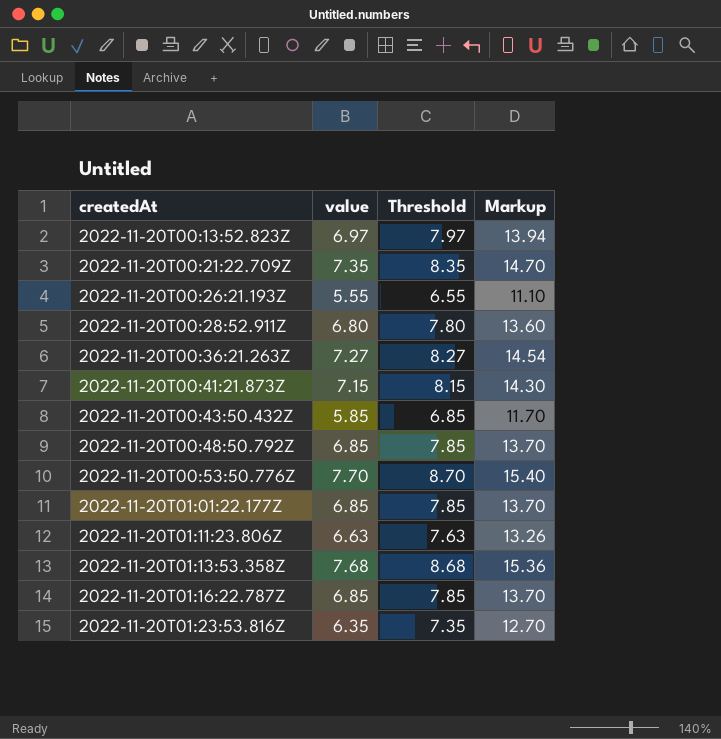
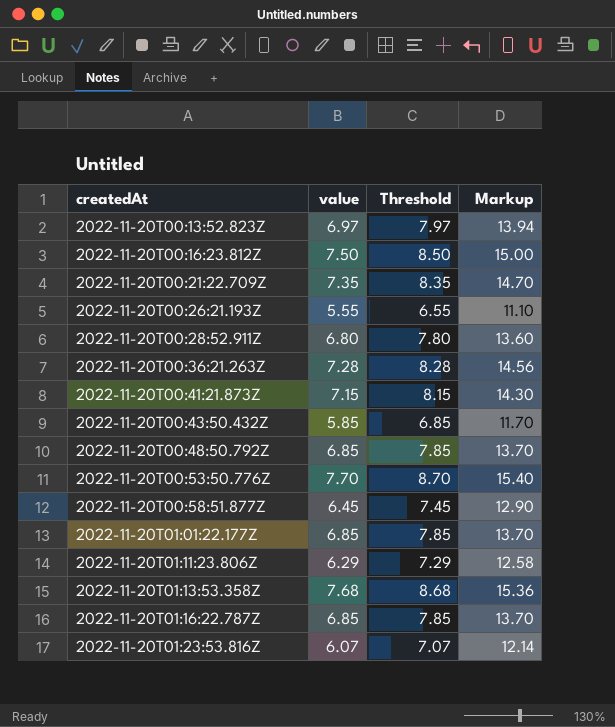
row 2022-11-20T00:16:23.812Z: none -> 7.50 | 8.50 | 15.00
2022-11-20T00:36:21.263Z | value: 7.27 -> 7.28
2022-11-20T00:36:21.263Z | Threshold: 8.27 -> 8.28
2022-11-20T00:36:21.263Z | Markup: 14.54 -> 14.56
row 2022-11-20T00:58:51.877Z: none -> 6.45 | 7.45 | 12.90
2022-11-20T01:11:23.806Z | value: 6.63 -> 6.29
2022-11-20T01:11:23.806Z | Threshold: 7.63 -> 7.29
2022-11-20T01:11:23.806Z | Markup: 13.26 -> 12.58
2022-11-20T01:23:53.816Z | value: 6.35 -> 6.07
2022-11-20T01:23:53.816Z | Threshold: 7.35 -> 7.07
2022-11-20T01:23:53.816Z | Markup: 12.70 -> 12.14

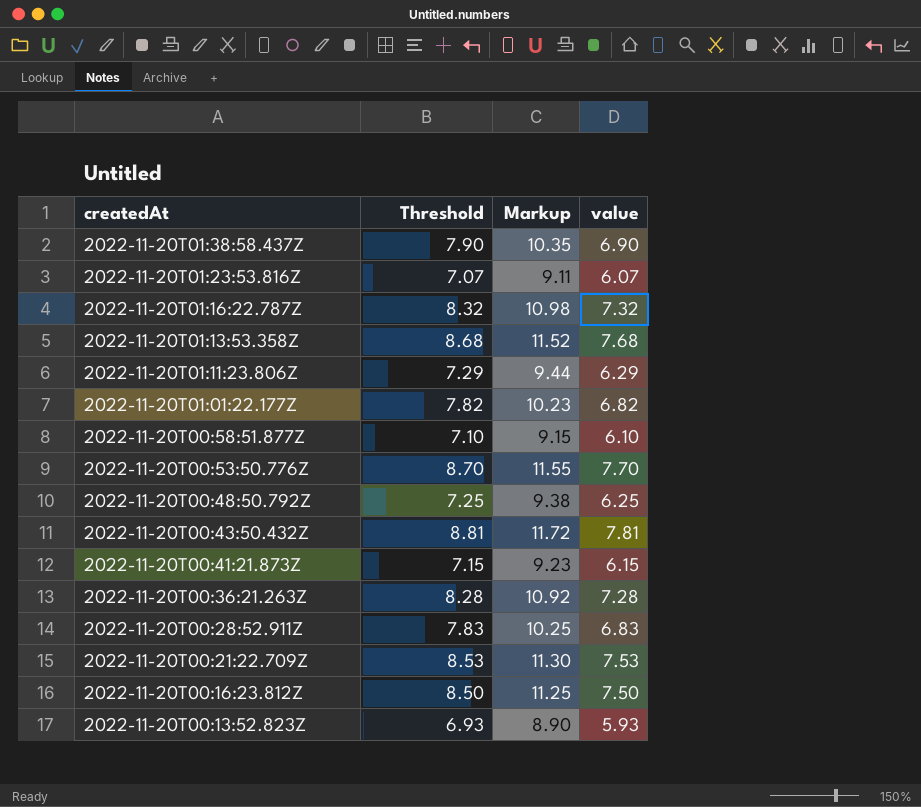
row order: createdAt ascending -> createdAt descending
column Markup | formula: [value] * 2 -> [value] * 1.5
column value | position: 2 -> 4
row 2022-11-20T00:26:21.193Z: 5.55 | 6.55 | 11.10 -> none
row 2022-11-20T01:38:58.437Z: none -> 7.90 | 10.35 | 6.90
2022-11-20T01:16:22.787Z | Threshold: 7.85 -> 8.32
2022-11-20T01:16:22.787Z | value: 6.85 -> 7.32
2022-11-20T01:01:22.177Z | Threshold: 7.85 -> 7.82
2022-11-20T01:01:22.177Z | value: 6.85 -> 6.82
2022-11-20T00:58:51.877Z | Threshold: 7.45 -> 7.10
2022-11-20T00:58:51.877Z | value: 6.45 -> 6.10
2022-11-20T00:48:50.792Z | Threshold: 7.85 -> 7.25
2022-11-20T00:48:50.792Z | value: 6.85 -> 6.25
2022-11-20T00:43:50.432Z | Threshold: 6.85 -> 8.81
2022-11-20T00:43:50.432Z | value: 5.85 -> 7.81
2022-11-20T00:41:21.873Z | Threshold: 8.15 -> 7.15
2022-11-20T00:41:21.873Z | value: 7.15 -> 6.15
2022-11-20T00:28:52.911Z | Threshold: 7.80 -> 7.83
2022-11-20T00:28:52.911Z | value: 6.80 -> 6.83
2022-11-20T00:21:22.709Z | Threshold: 8.35 -> 8.53
2022-11-20T00:21:22.709Z | value: 7.35 -> 7.53
2022-11-20T00:13:52.823Z | Threshold: 7.97 -> 6.93
2022-11-20T00:13:52.823Z | value: 6.97 -> 5.93

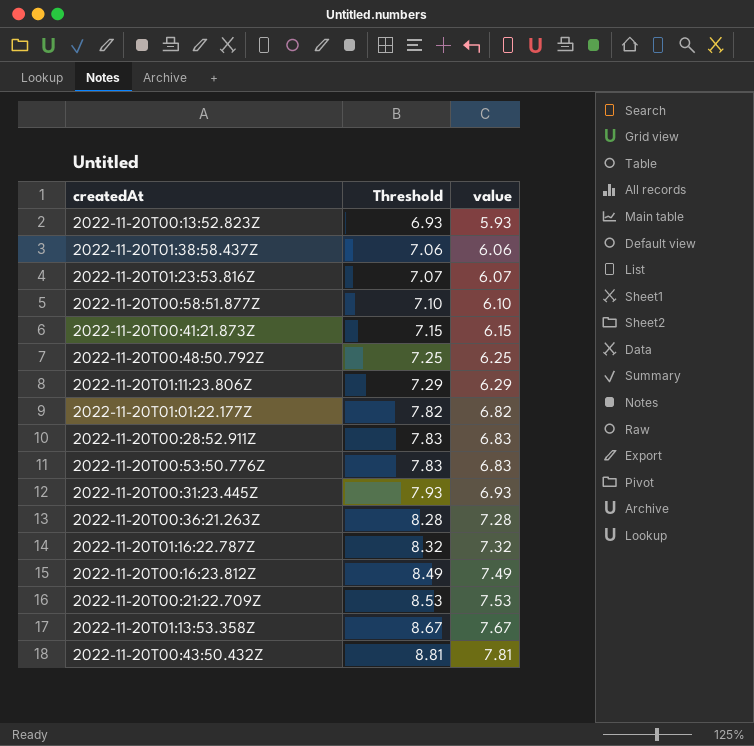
row order: createdAt descending -> Threshold ascending
column Markup | formula: [value] * 1.5 -> none
2022-11-20T01:38:58.437Z | Threshold: 7.90 -> 7.06
2022-11-20T01:38:58.437Z | value: 6.90 -> 6.06
2022-11-20T00:53:50.776Z | Threshold: 8.70 -> 7.83
2022-11-20T00:53:50.776Z | value: 7.70 -> 6.83
row 2022-11-20T00:31:23.445Z: none -> 7.93 | 6.93
2022-11-20T00:16:23.812Z | Threshold: 8.50 -> 8.49
2022-11-20T00:16:23.812Z | value: 7.50 -> 7.49
2022-11-20T01:13:53.358Z | Threshold: 8.68 -> 8.67
2022-11-20T01:13:53.358Z | value: 7.68 -> 7.67

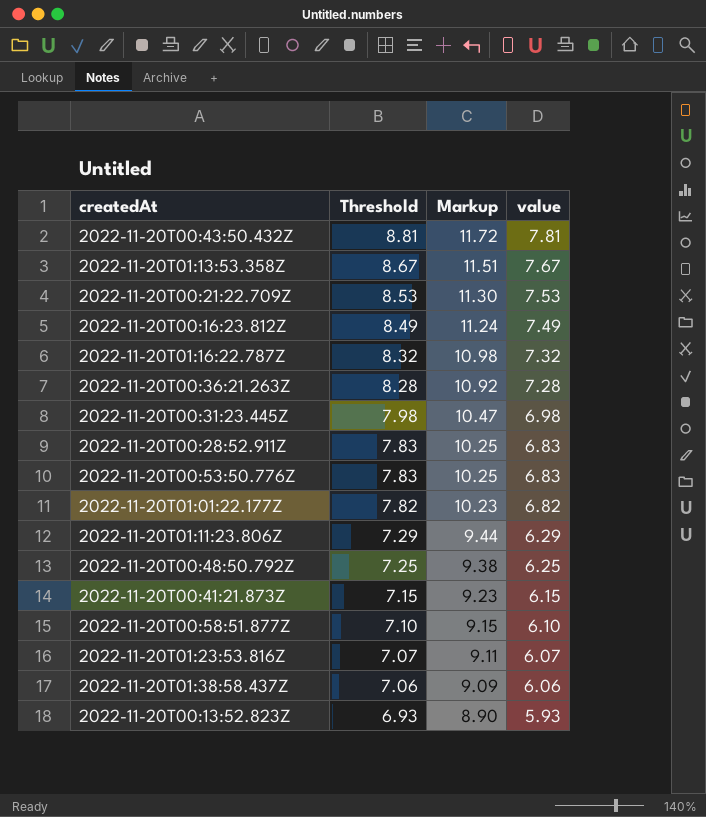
row order: Threshold ascending -> Threshold descending
column Markup | formula: none -> [value] * 1.5
2022-11-20T00:31:23.445Z | Threshold: 7.93 -> 7.98
2022-11-20T00:31:23.445Z | value: 6.93 -> 6.98

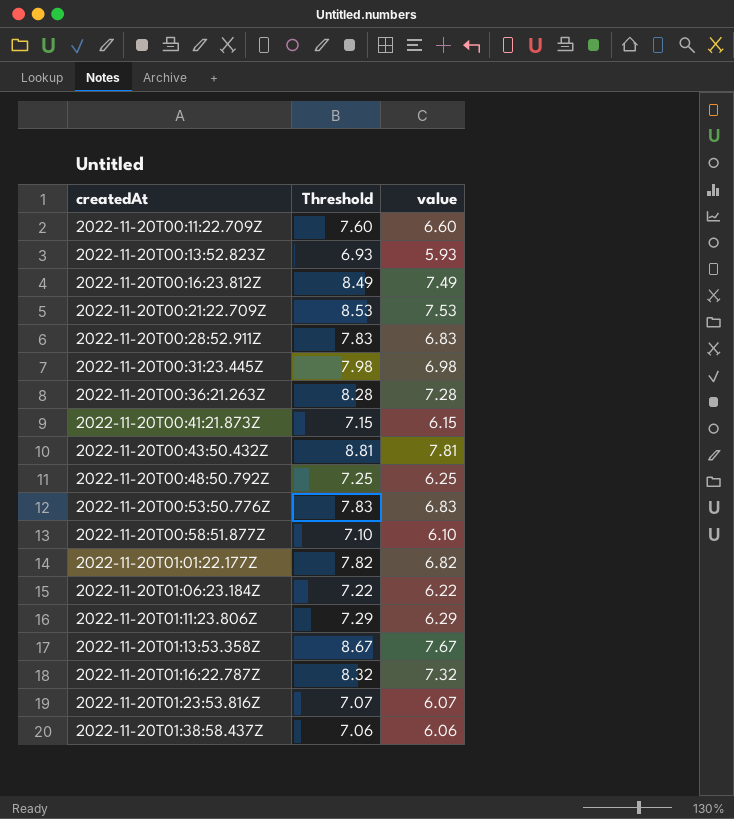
row order: Threshold descending -> createdAt ascending
column Markup | formula: [value] * 1.5 -> none
row 2022-11-20T00:11:22.709Z: none -> 7.60 | 6.60
row 2022-11-20T01:06:23.184Z: none -> 7.22 | 6.22

